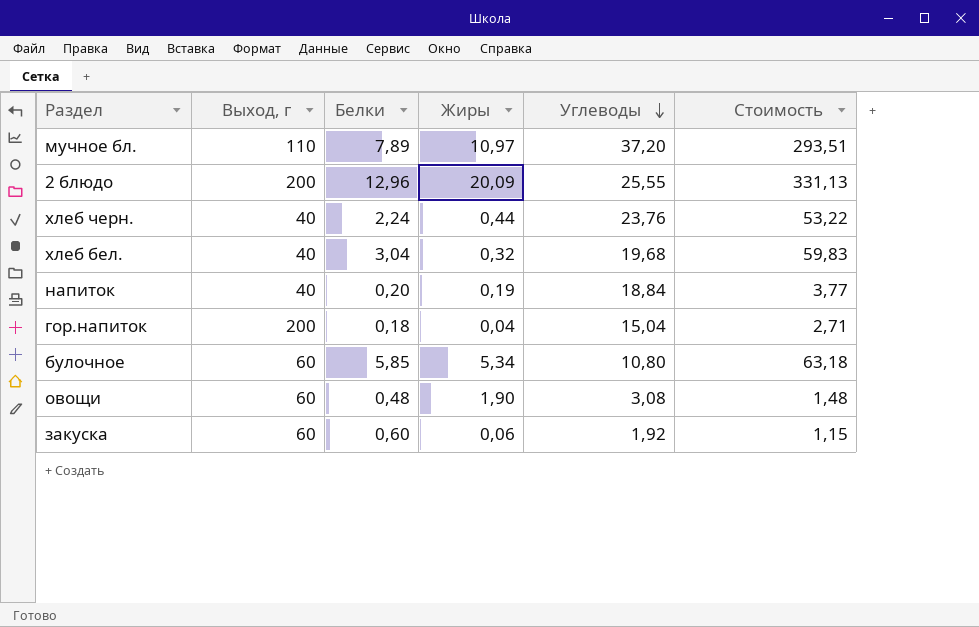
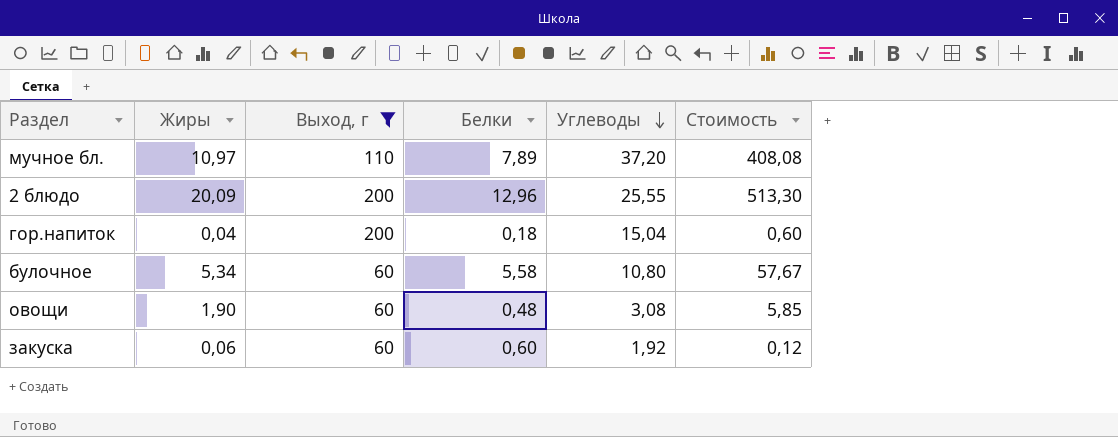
filter: none -> Выход, г != 40
column Жиры | position: 4 -> 2
column Стоимость | formula: [Белки] * [Углеводы] -> [Жиры] * [Углеводы]
булочное | Белки: 5,85 -> 5,58

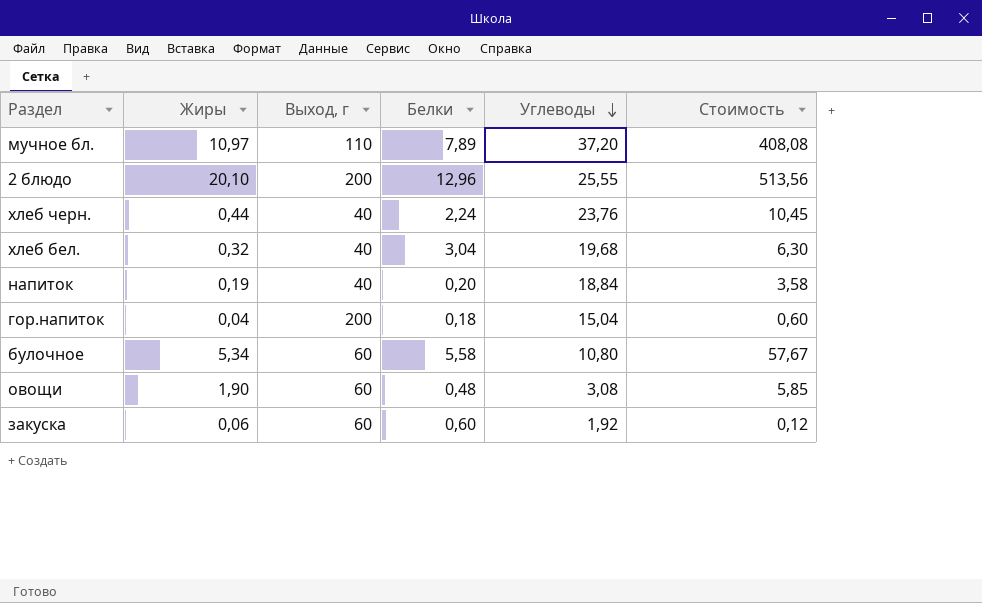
filter: Выход, г != 40 -> none
2 блюдо | Жиры: 20,09 -> 20,10
2 блюдо | Стоимость: 513,30 -> 513,56

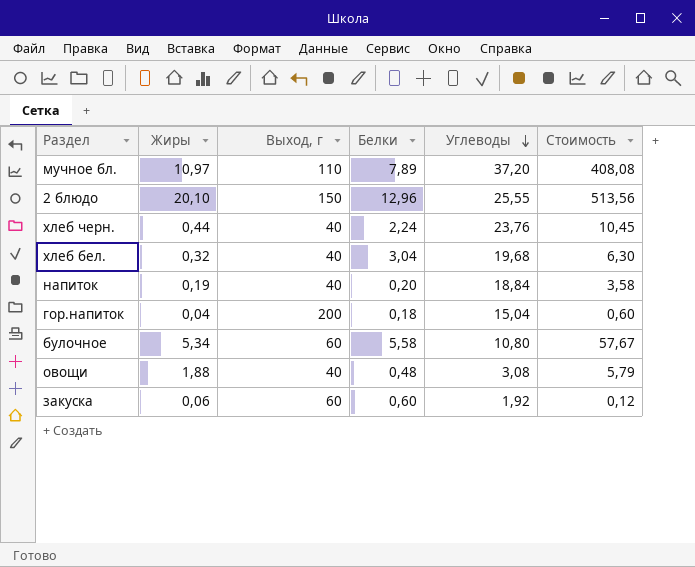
2 блюдо | Выход, г: 200 -> 150
овощи | Жиры: 1,90 -> 1,88
овощи | Выход, г: 60 -> 40
овощи | Стоимость: 5,85 -> 5,79

